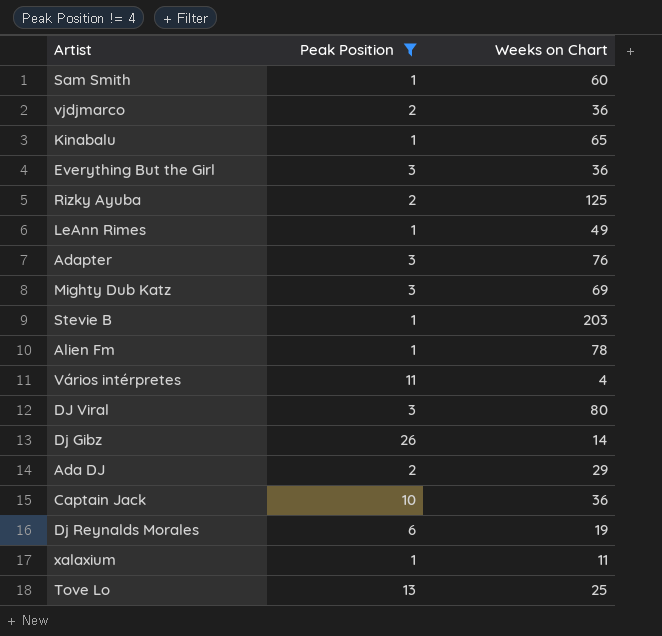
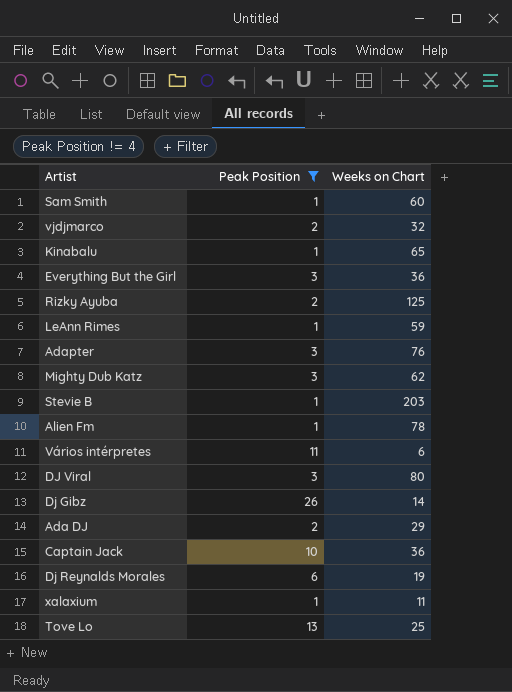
vjdjmarco | Weeks on Chart: 36 -> 32
LeAnn Rimes | Weeks on Chart: 49 -> 59
Mighty Dub Katz | Weeks on Chart: 69 -> 62
Vários intérpretes | Weeks on Chart: 4 -> 6

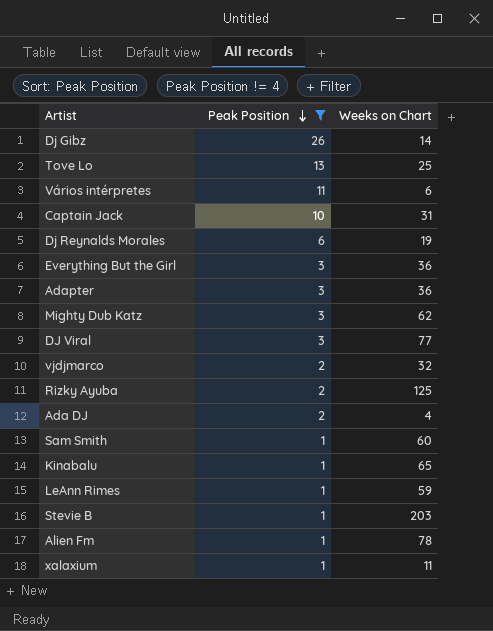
row order: none -> Peak Position descending
Captain Jack | Weeks on Chart: 36 -> 31
Adapter | Weeks on Chart: 76 -> 36
DJ Viral | Weeks on Chart: 80 -> 77
Ada DJ | Weeks on Chart: 29 -> 4

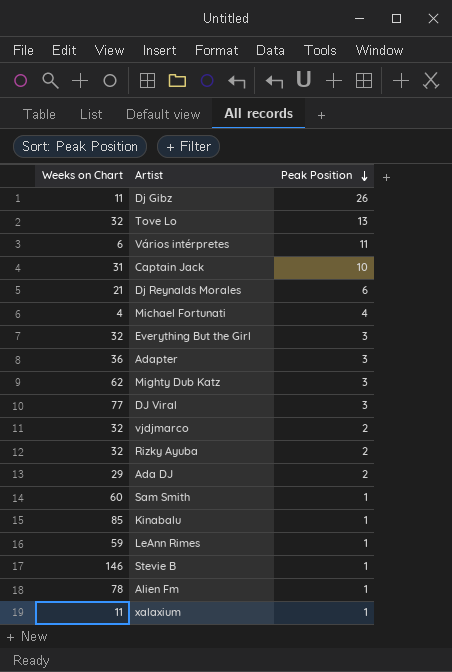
filter: Peak Position != 4 -> none
column Weeks on Chart | position: 3 -> 1
Dj Gibz | Weeks on Chart: 14 -> 11
Tove Lo | Weeks on Chart: 25 -> 32
Dj Reynalds Morales | Weeks on Chart: 19 -> 21
Everything But the Girl | Weeks on Chart: 36 -> 32
Rizky Ayuba | Weeks on Chart: 125 -> 32
Ada DJ | Weeks on Chart: 4 -> 29
Kinabalu | Weeks on Chart: 65 -> 85
Stevie B | Weeks on Chart: 203 -> 146

